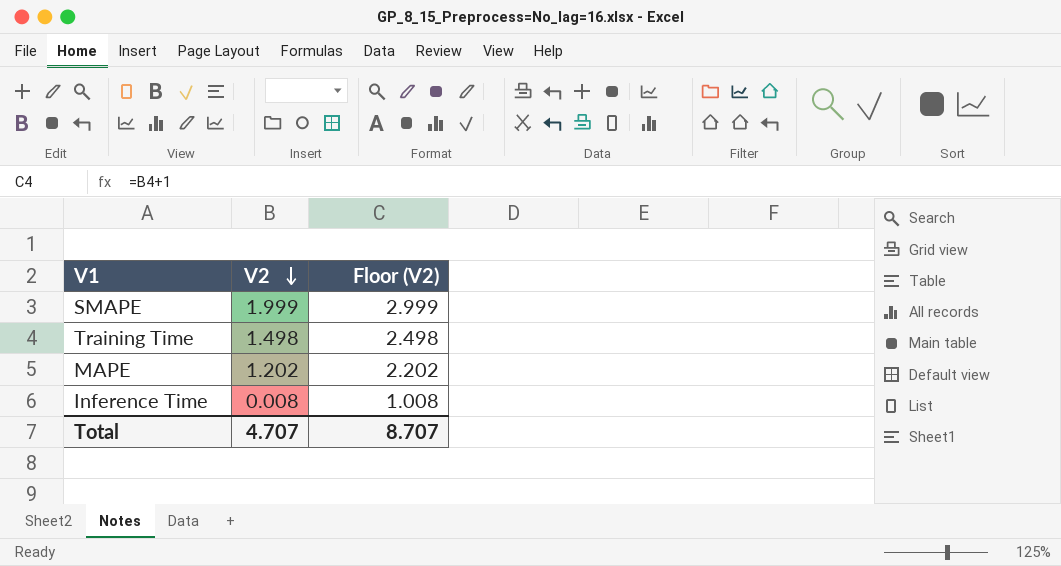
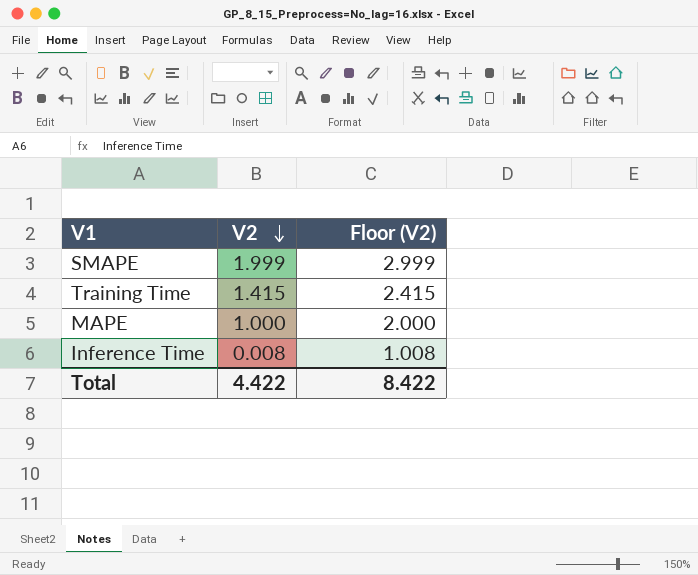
Training Time | V2: 1.498 -> 1.415
Training Time | Floor (V2): 2.498 -> 2.415
MAPE | V2: 1.202 -> 1.000
MAPE | Floor (V2): 2.202 -> 2.000
Total | V2: 4.707 -> 4.422
Total | Floor (V2): 8.707 -> 8.422

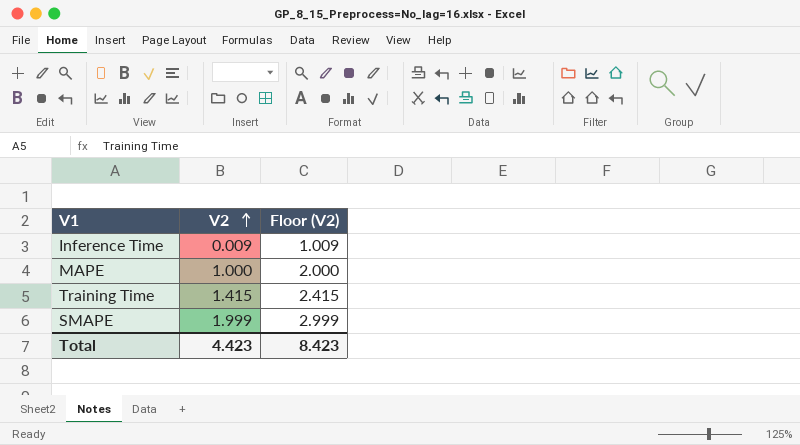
row order: V2 descending -> V2 ascending
Inference Time | V2: 0.008 -> 0.009
Inference Time | Floor (V2): 1.008 -> 1.009
Total | V2: 4.422 -> 4.423
Total | Floor (V2): 8.422 -> 8.423

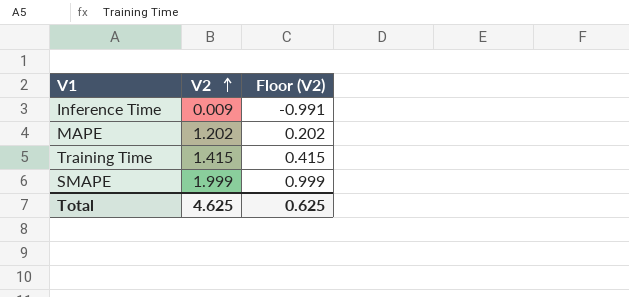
column Floor (V2) | formula: [V2] + 1 -> [V2] - 1
MAPE | V2: 1.000 -> 1.202
Total | V2: 4.423 -> 4.625
Total | Floor (V2): 8.423 -> 0.625

